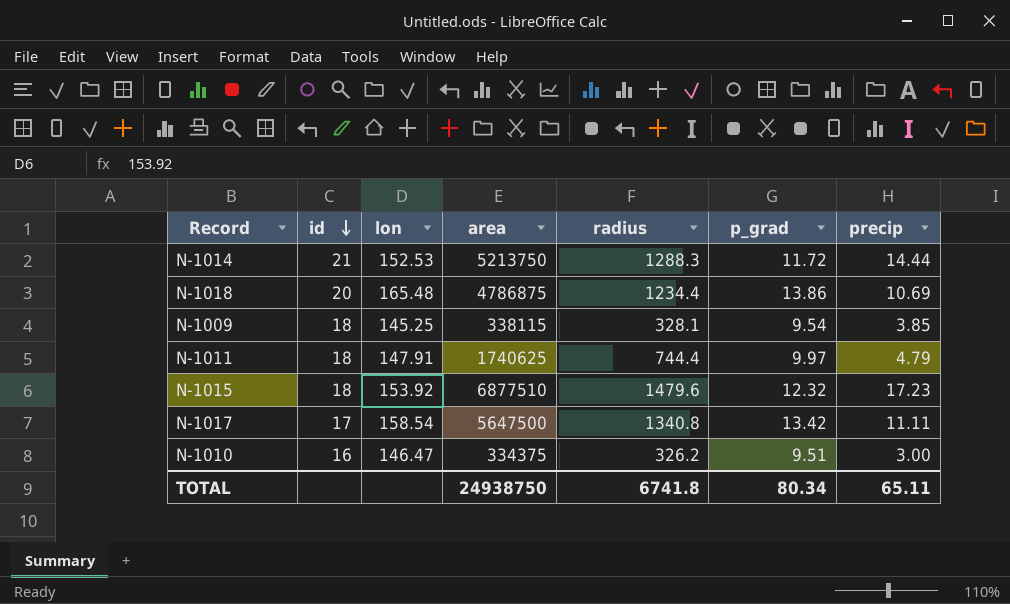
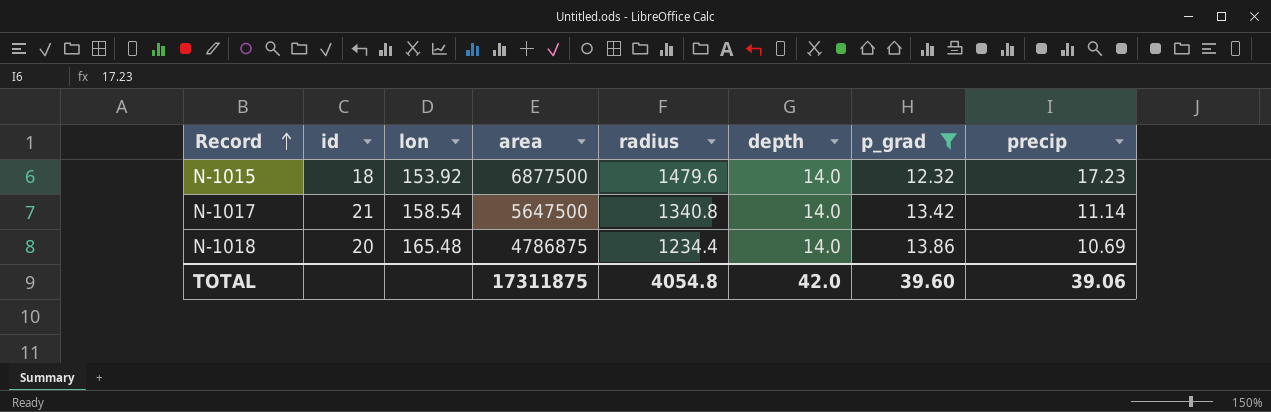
filter: none -> p_grad >= 12.32
row order: id descending -> Record ascending
column depth | position: none -> 6
N-1015 | area: 6877510 -> 6877500
N-1017 | id: 17 -> 21
N-1017 | precip: 11.11 -> 11.14
TOTAL | area: 24938750 -> 17311875
TOTAL | radius: 6741.8 -> 4054.8
TOTAL | p_grad: 80.34 -> 39.60
TOTAL | precip: 65.11 -> 39.06

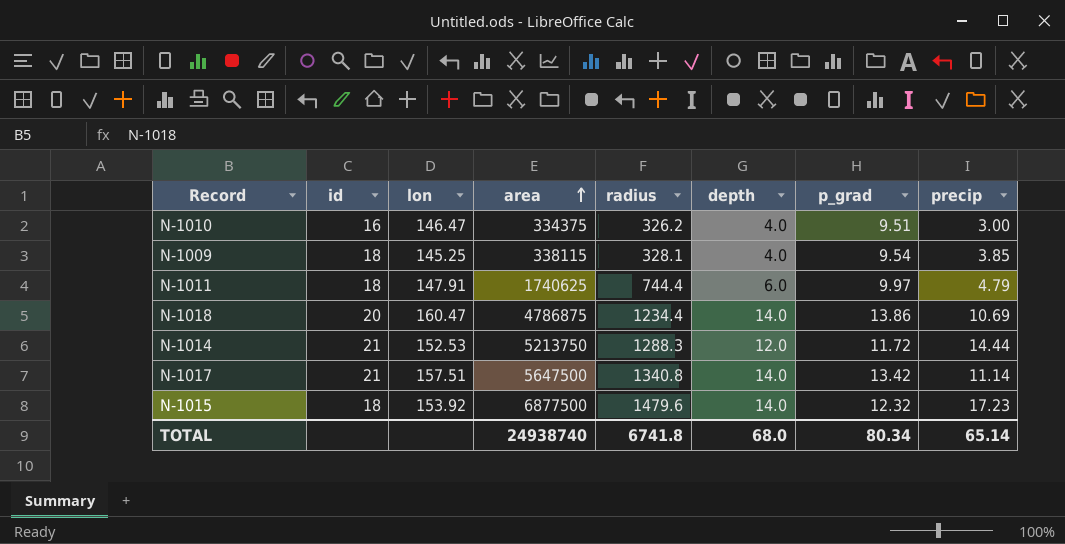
filter: p_grad >= 12.32 -> none
row order: Record ascending -> area ascending
N-1018 | lon: 165.48 -> 160.47
N-1017 | lon: 158.54 -> 157.51
TOTAL | area: 17311875 -> 24938740
TOTAL | radius: 4054.8 -> 6741.8
TOTAL | depth: 42.0 -> 68.0
TOTAL | p_grad: 39.60 -> 80.34
TOTAL | precip: 39.06 -> 65.14

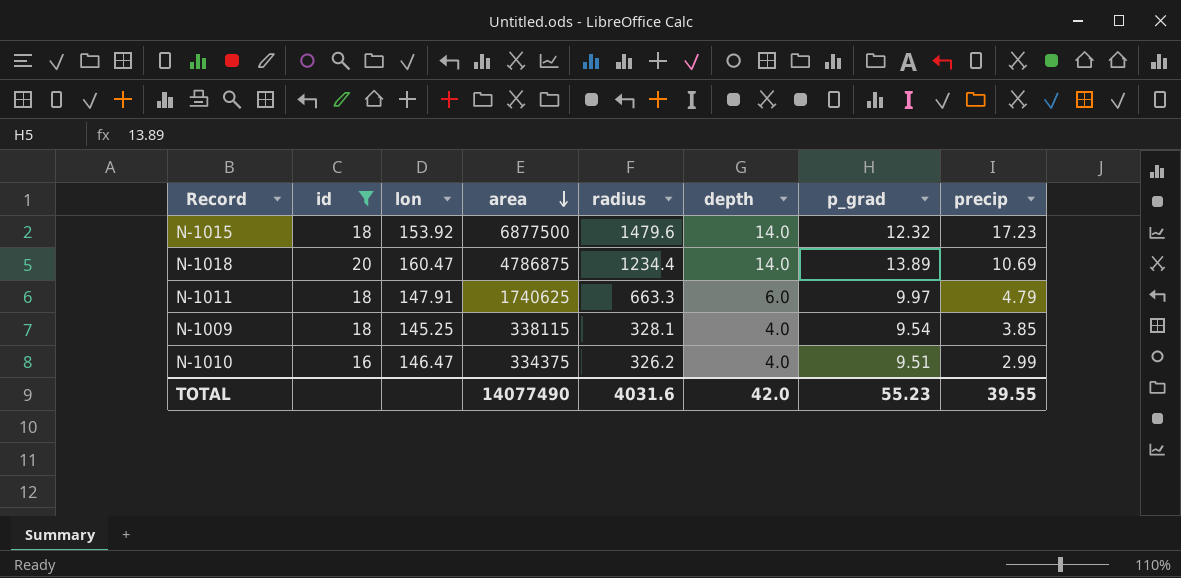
filter: none -> id != 21
row order: area ascending -> area descending
N-1018 | p_grad: 13.86 -> 13.89
N-1011 | radius: 744.4 -> 663.3
N-1010 | precip: 3.00 -> 2.99
TOTAL | area: 24938740 -> 14077490
TOTAL | radius: 6741.8 -> 4031.6
TOTAL | depth: 68.0 -> 42.0
TOTAL | p_grad: 80.34 -> 55.23
TOTAL | precip: 65.14 -> 39.55

